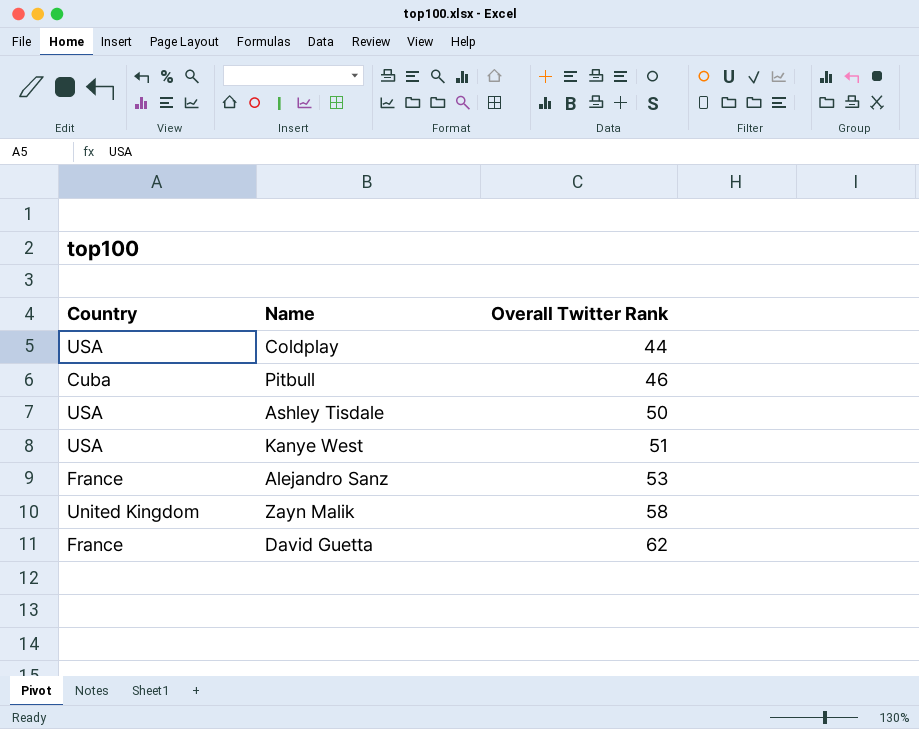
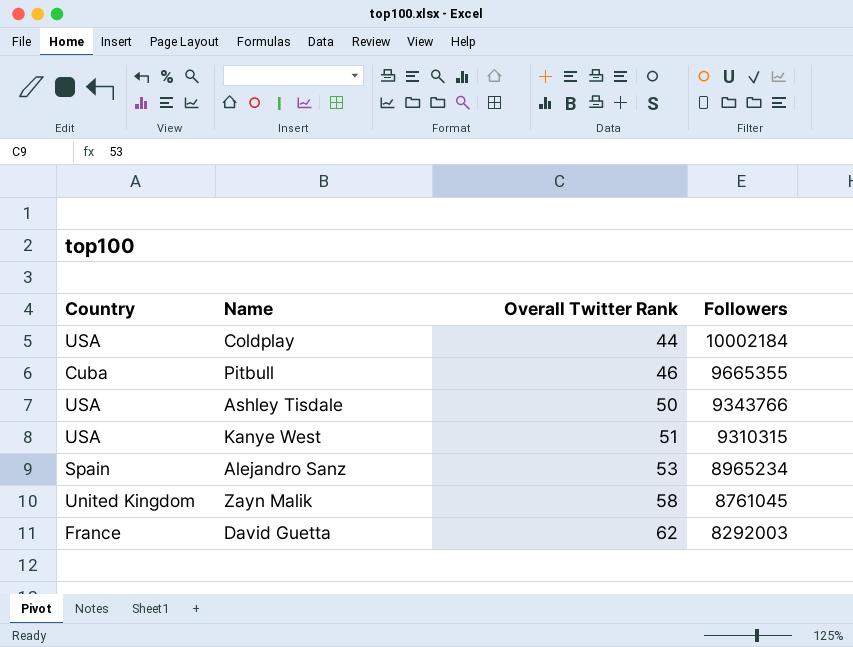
column Followers | position: none -> 4
Alejandro Sanz | Country: France -> Spain

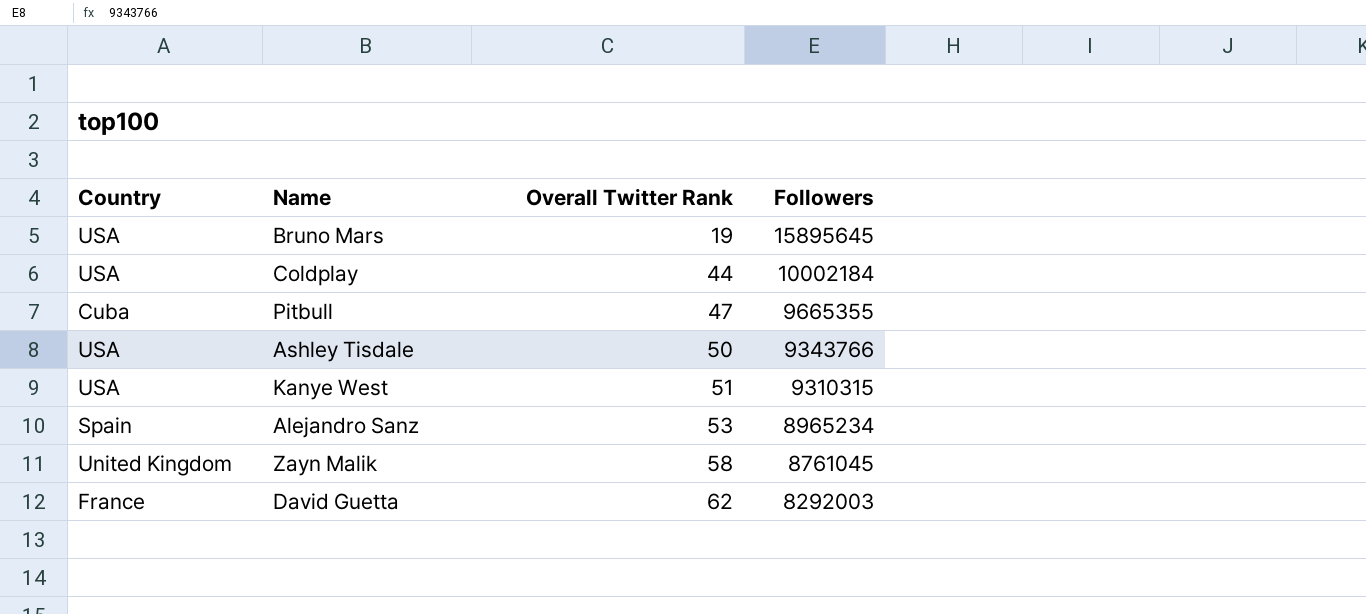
row Bruno Mars: none -> USA | 19 | 15895645
Pitbull | Overall Twitter Rank: 46 -> 47

